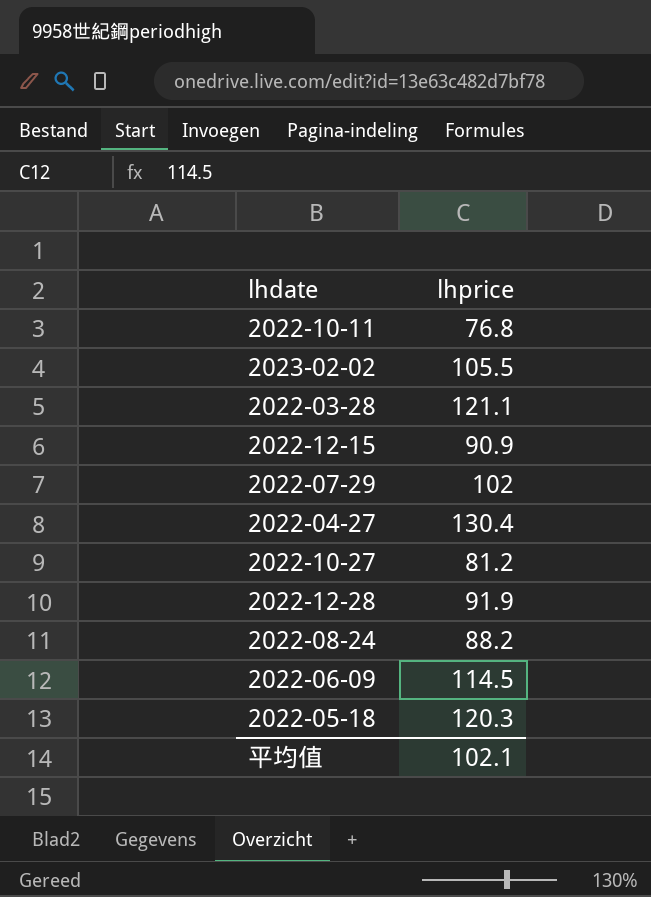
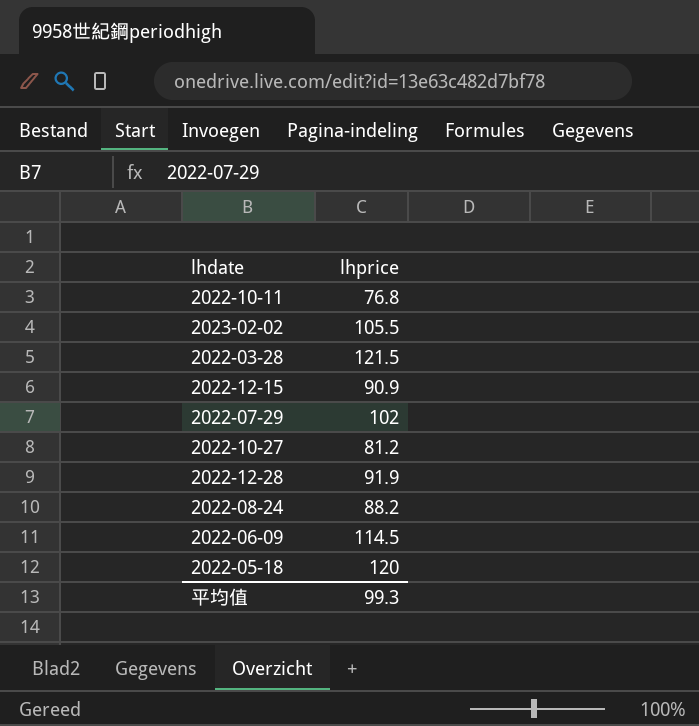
row 2022-04-27: 130.4 -> none
2022-03-28 | lhprice: 121.1 -> 121.5
2022-05-18 | lhprice: 120.3 -> 120
平均值 | lhprice: 102.1 -> 99.3

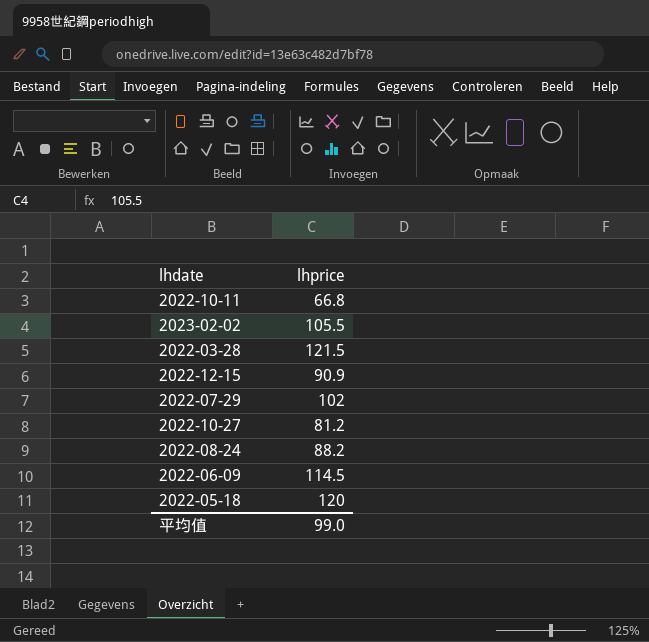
row 2022-12-28: 91.9 -> none
2022-10-11 | lhprice: 76.8 -> 66.8
平均值 | lhprice: 99.3 -> 99.0

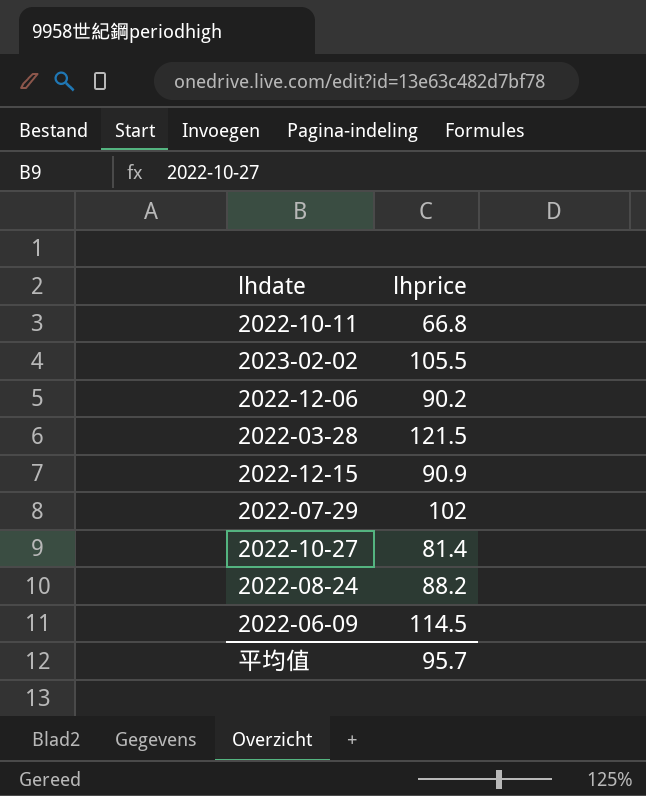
row 2022-05-18: 120 -> none
row 2022-12-06: none -> 90.2
2022-10-27 | lhprice: 81.2 -> 81.4
平均值 | lhprice: 99.0 -> 95.7

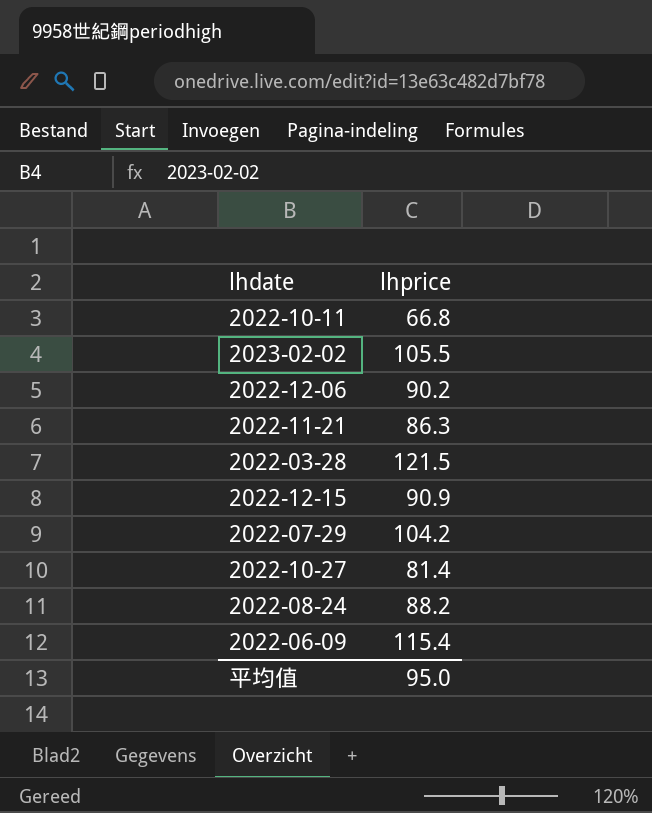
row 2022-11-21: none -> 86.3
2022-07-29 | lhprice: 102 -> 104.2
2022-06-09 | lhprice: 114.5 -> 115.4
平均值 | lhprice: 95.7 -> 95.0

